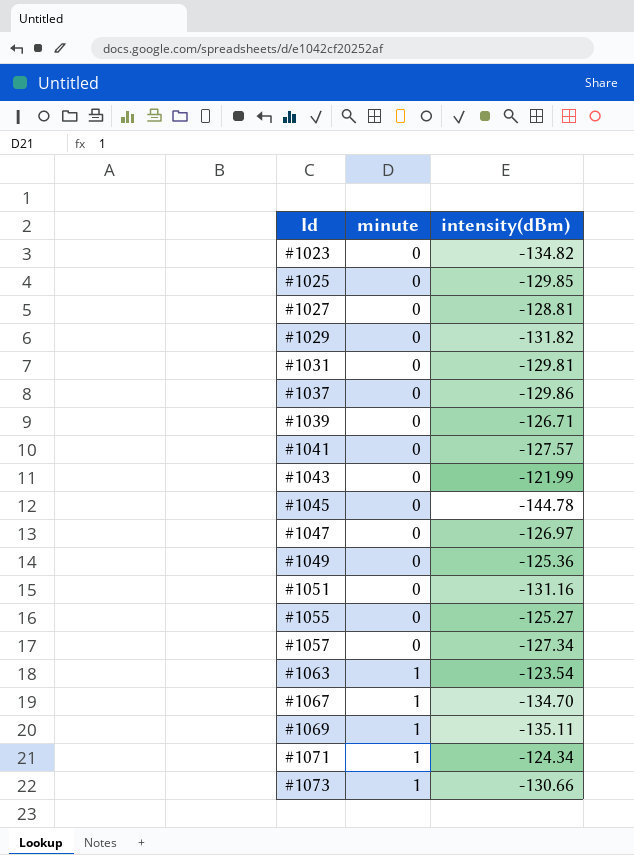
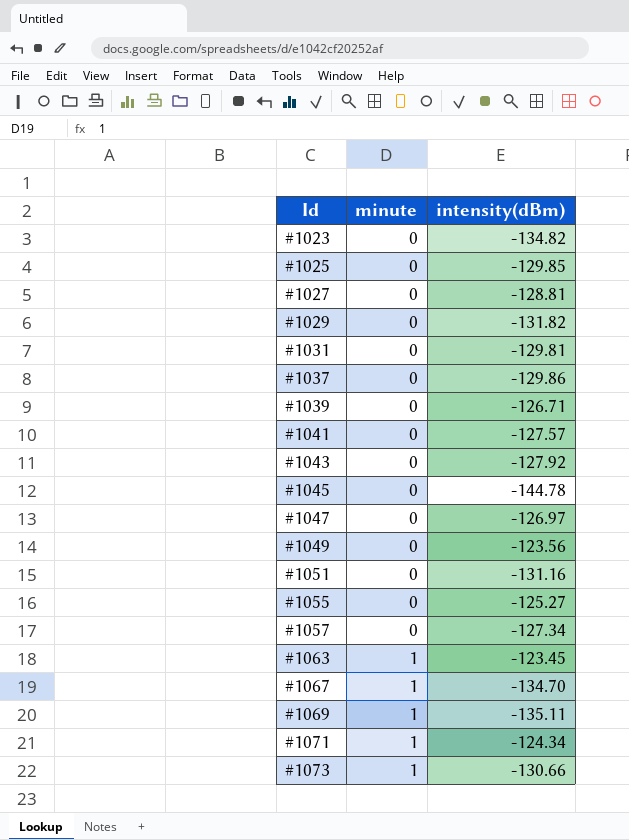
#1043 | intensity(dBm): -121.99 -> -127.92
#1049 | intensity(dBm): -125.36 -> -123.56
#1063 | intensity(dBm): -123.54 -> -123.45

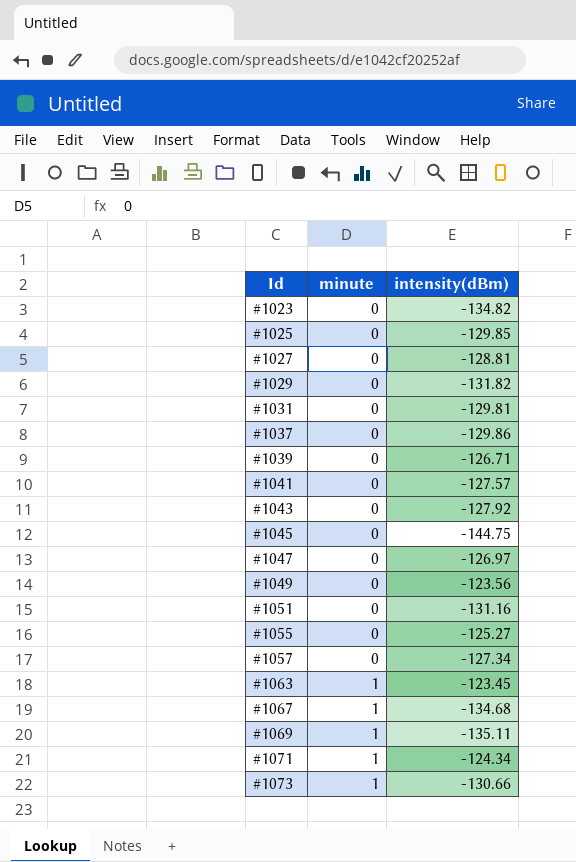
#1045 | intensity(dBm): -144.78 -> -144.75
#1067 | intensity(dBm): -134.70 -> -134.68

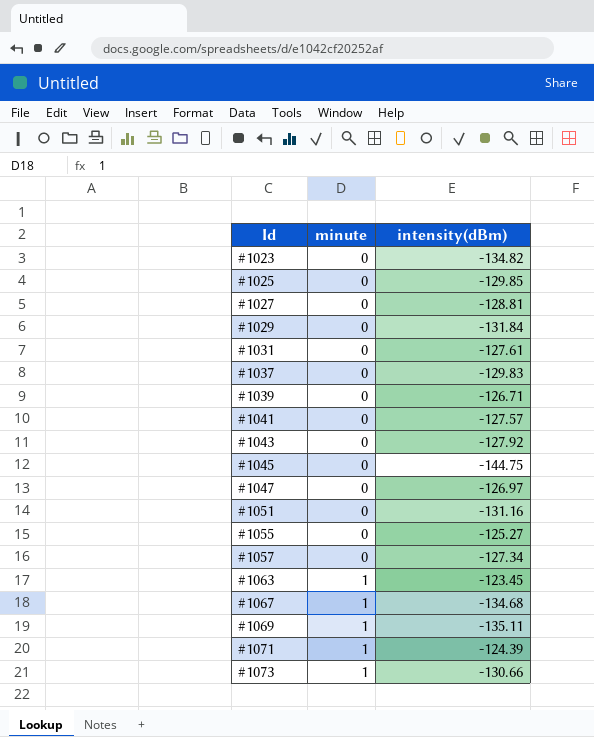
row #1049: 0 | -123.56 -> none
#1029 | intensity(dBm): -131.82 -> -131.84
#1031 | intensity(dBm): -129.81 -> -127.61
#1037 | intensity(dBm): -129.86 -> -129.83
#1071 | intensity(dBm): -124.34 -> -124.39

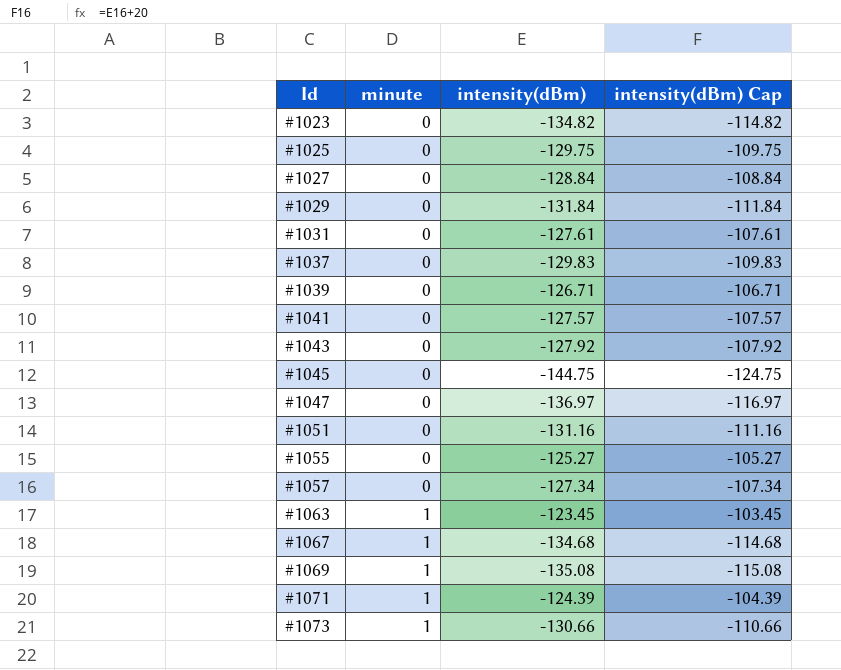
column intensity(dBm) Cap | formula: none -> [intensity(dBm)] + 20
#1025 | intensity(dBm): -129.85 -> -129.75
#1027 | intensity(dBm): -128.81 -> -128.84
#1047 | intensity(dBm): -126.97 -> -136.97
#1069 | intensity(dBm): -135.11 -> -135.08

